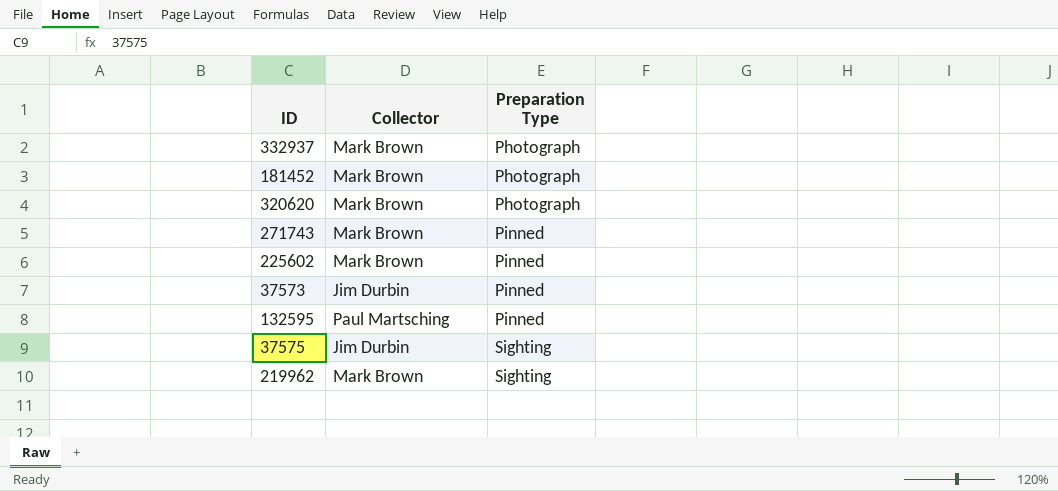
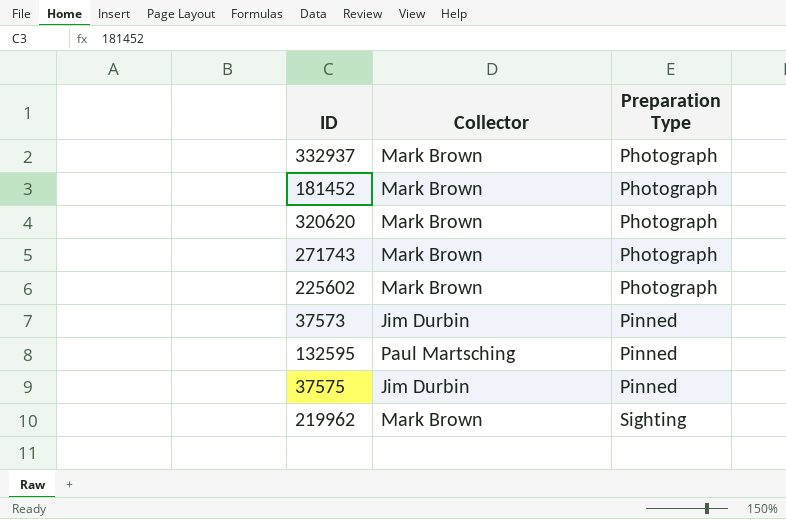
271743 | Preparation Type: Pinned -> Photograph
225602 | Preparation Type: Pinned -> Photograph
37575 | Preparation Type: Sighting -> Pinned

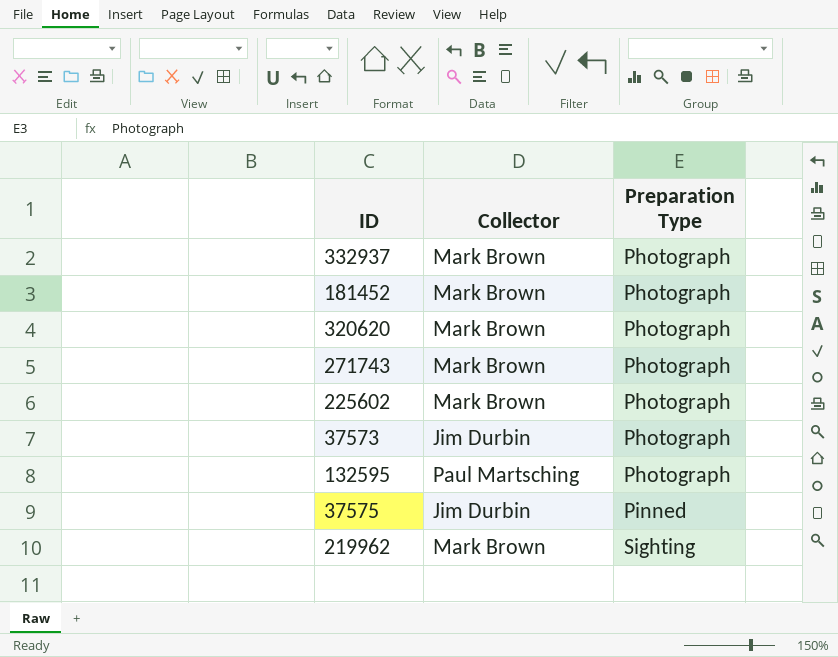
37573 | Preparation Type: Pinned -> Photograph
132595 | Preparation Type: Pinned -> Photograph

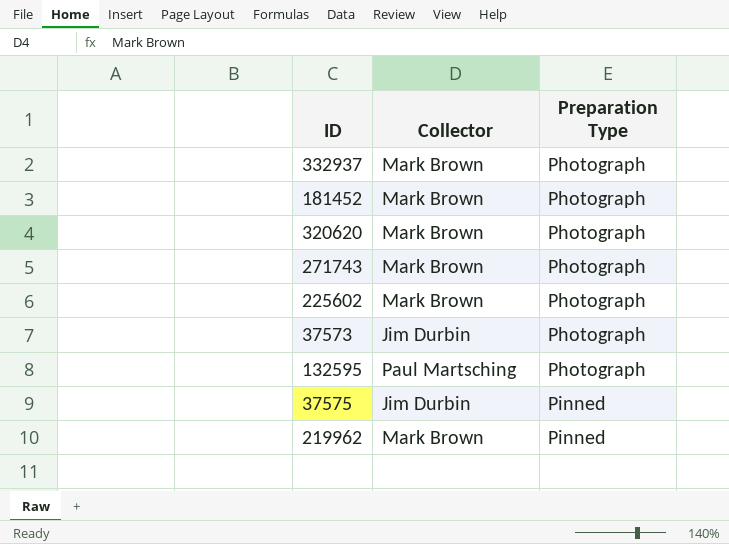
219962 | Preparation Type: Sighting -> Pinned

